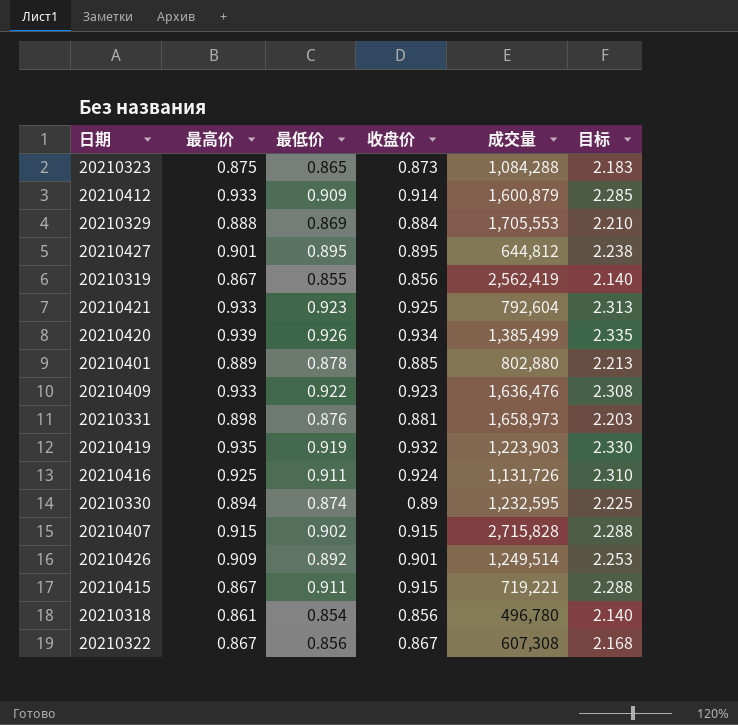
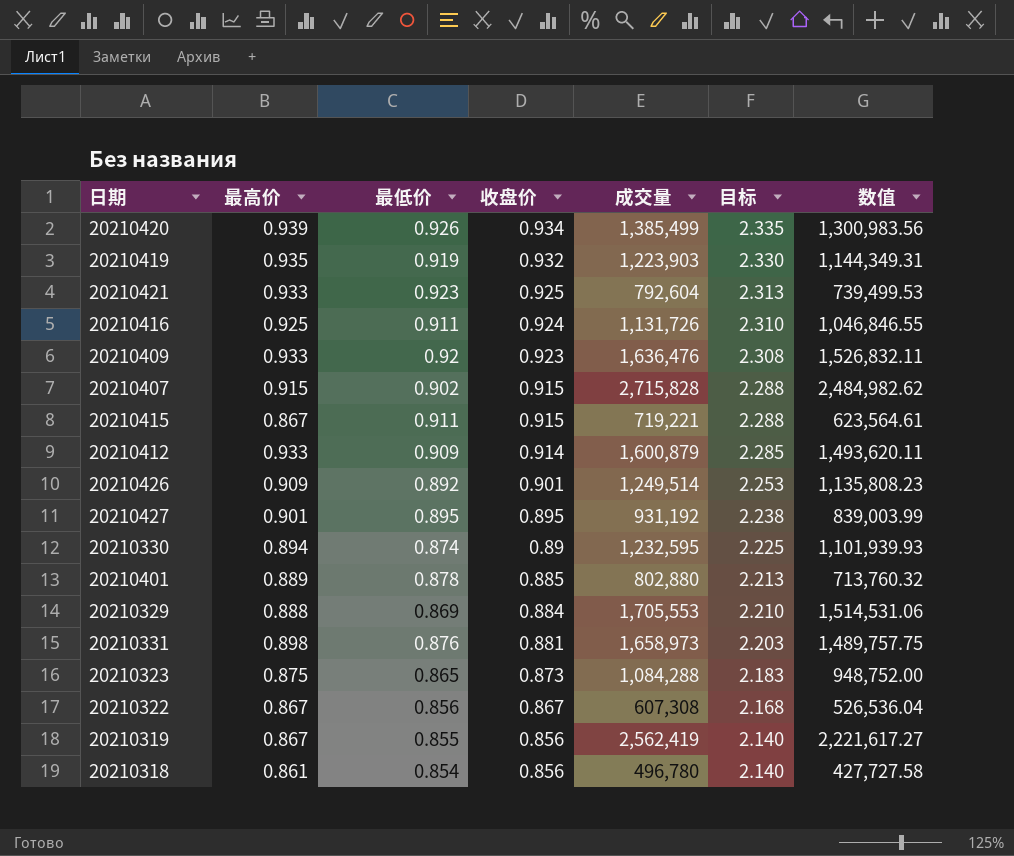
row order: none -> 收盘价 descending
column 数值 | formula: none -> [最高价] * [成交量]
20210409 | 最低价: 0.922 -> 0.92
20210427 | 成交量: 644,812 -> 931,192

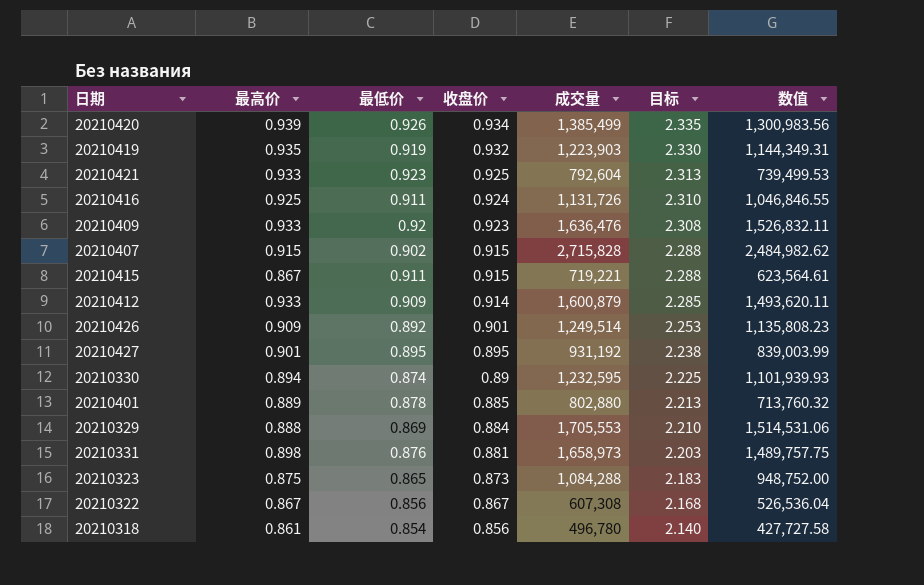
row 20210319: 0.867 | 0.855 | 0.856 | 2,562,419 | 2.140 | 2,221,617.27 -> none

